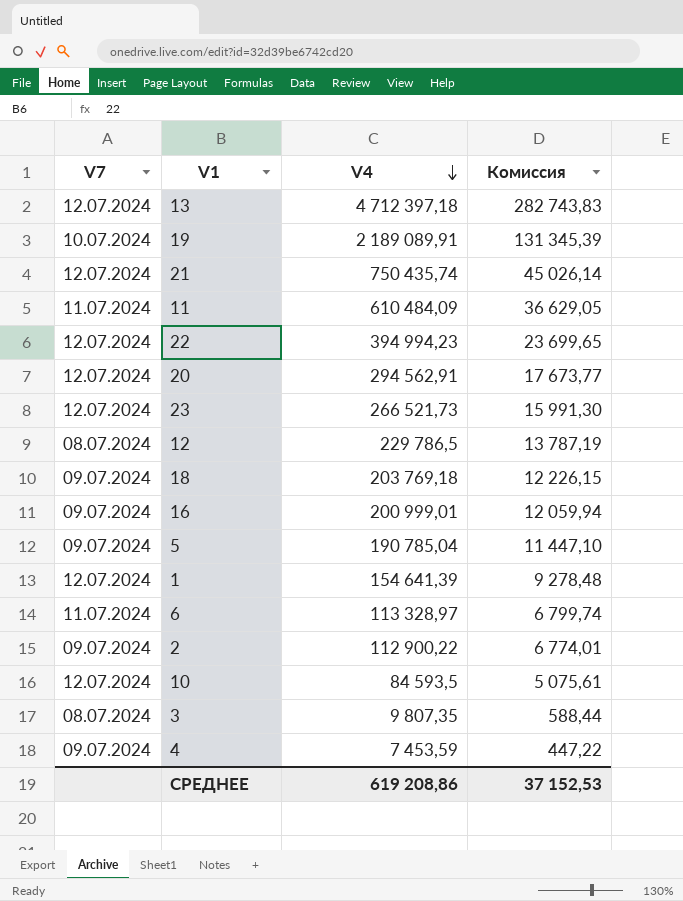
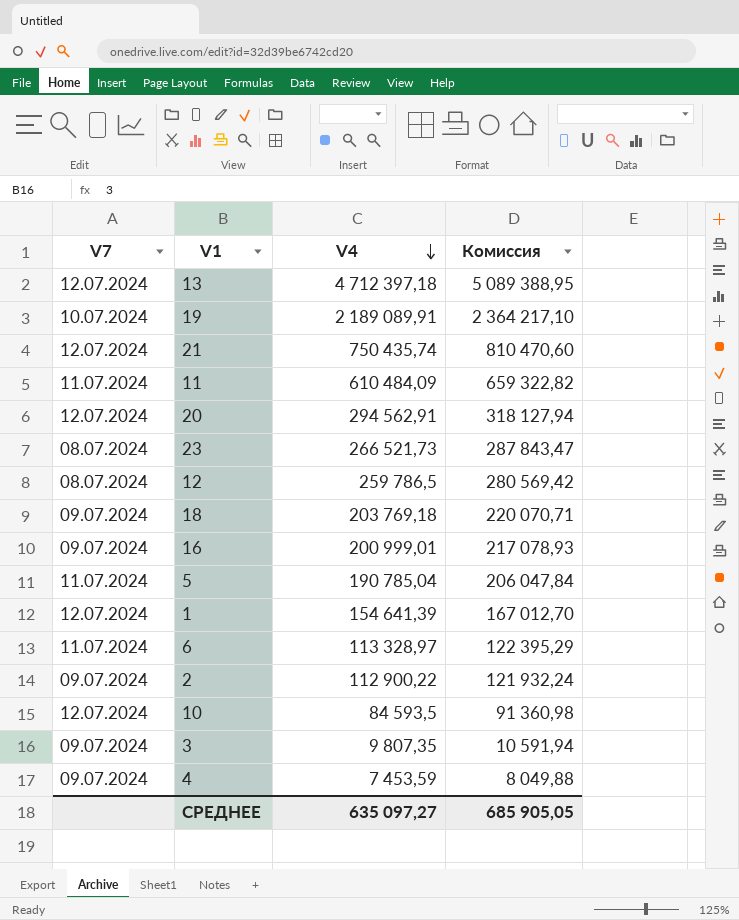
column Комиссия | formula: [V4] * 0,06 -> [V4] * 1,08
row 22: 12.07.2024 | 394 994,23 | 23 699,65 -> none
23 | V7: 12.07.2024 -> 08.07.2024
12 | V4: 229 786,5 -> 259 786,5
5 | V7: 09.07.2024 -> 11.07.2024
3 | V7: 08.07.2024 -> 09.07.2024
СРЕДНЕЕ | V4: 619 208,86 -> 635 097,27
СРЕДНЕЕ | Комиссия: 37 152,53 -> 685 905,05

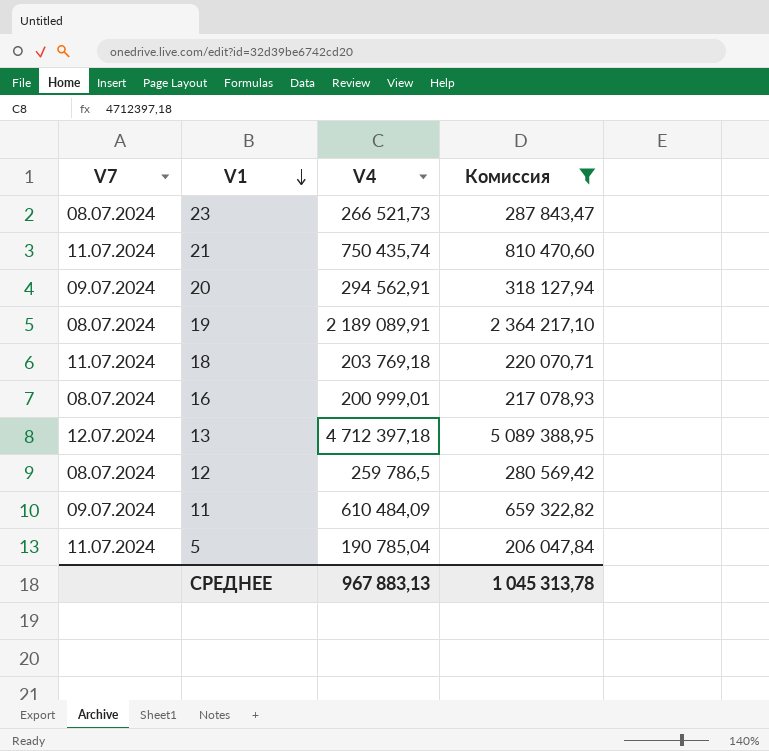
filter: none -> Комиссия >= 206 047,84
row order: V4 descending -> V1 descending
21 | V7: 12.07.2024 -> 11.07.2024
20 | V7: 12.07.2024 -> 09.07.2024
19 | V7: 10.07.2024 -> 08.07.2024
18 | V7: 09.07.2024 -> 11.07.2024
16 | V7: 09.07.2024 -> 08.07.2024
11 | V7: 11.07.2024 -> 09.07.2024
СРЕДНЕЕ | V4: 635 097,27 -> 967 883,13
СРЕДНЕЕ | Комиссия: 685 905,05 -> 1 045 313,78

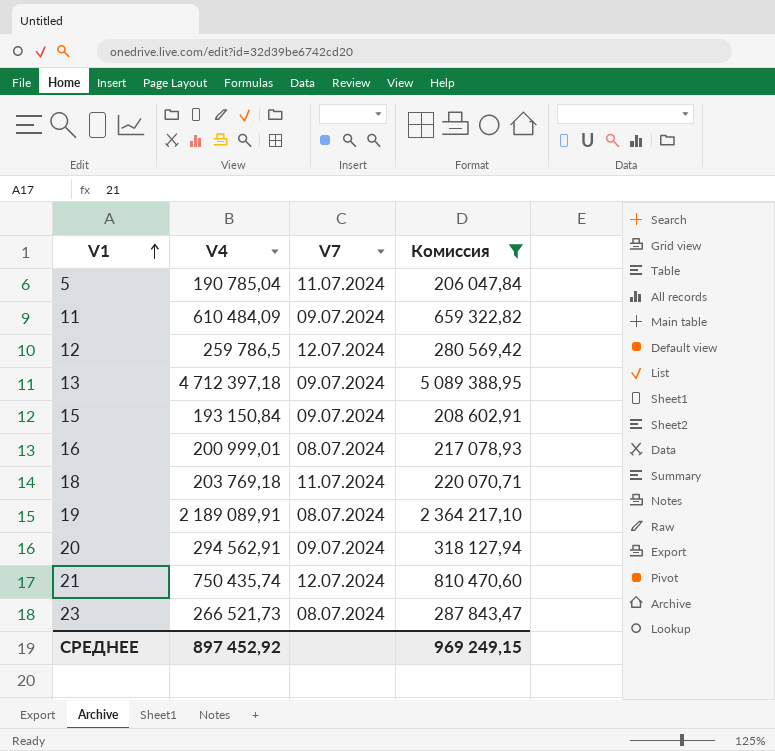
row order: V1 descending -> V1 ascending
column V7 | position: 1 -> 3
12 | V7: 08.07.2024 -> 12.07.2024
13 | V7: 12.07.2024 -> 09.07.2024
row 15: none -> 193 150,84 | 09.07.2024 | 208 602,91
21 | V7: 11.07.2024 -> 12.07.2024
СРЕДНЕЕ | V4: 967 883,13 -> 897 452,92
СРЕДНЕЕ | Комиссия: 1 045 313,78 -> 969 249,15

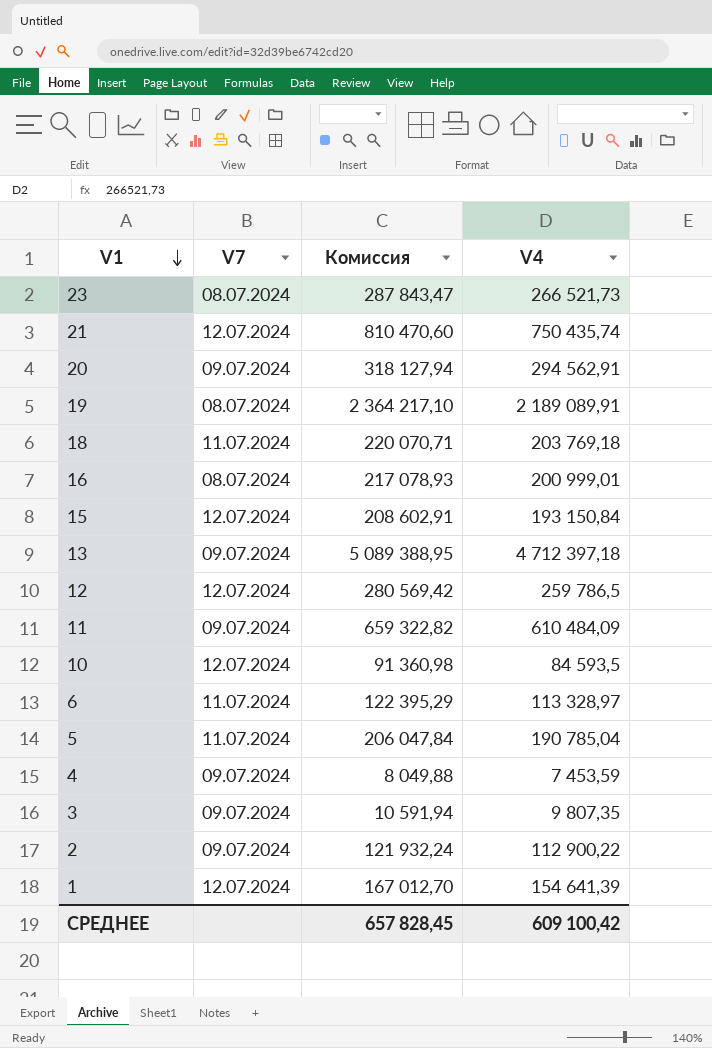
filter: Комиссия >= 206 047,84 -> none
row order: V1 ascending -> V1 descending
column V4 | position: 2 -> 4
15 | V7: 09.07.2024 -> 12.07.2024
СРЕДНЕЕ | Комиссия: 969 249,15 -> 657 828,45
СРЕДНЕЕ | V4: 897 452,92 -> 609 100,42

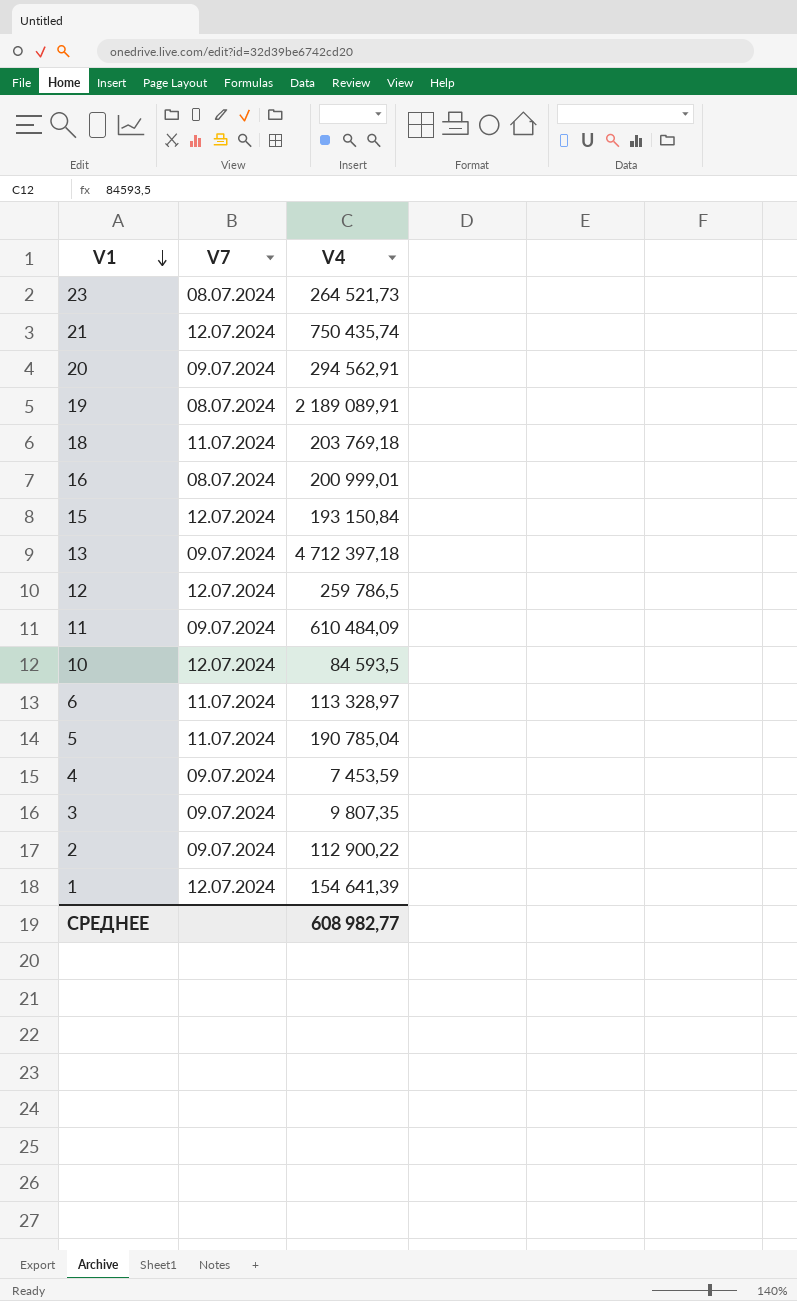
column Комиссия | formula: [V4] * 1,08 -> none
23 | V4: 266 521,73 -> 264 521,73
СРЕДНЕЕ | V4: 609 100,42 -> 608 982,77

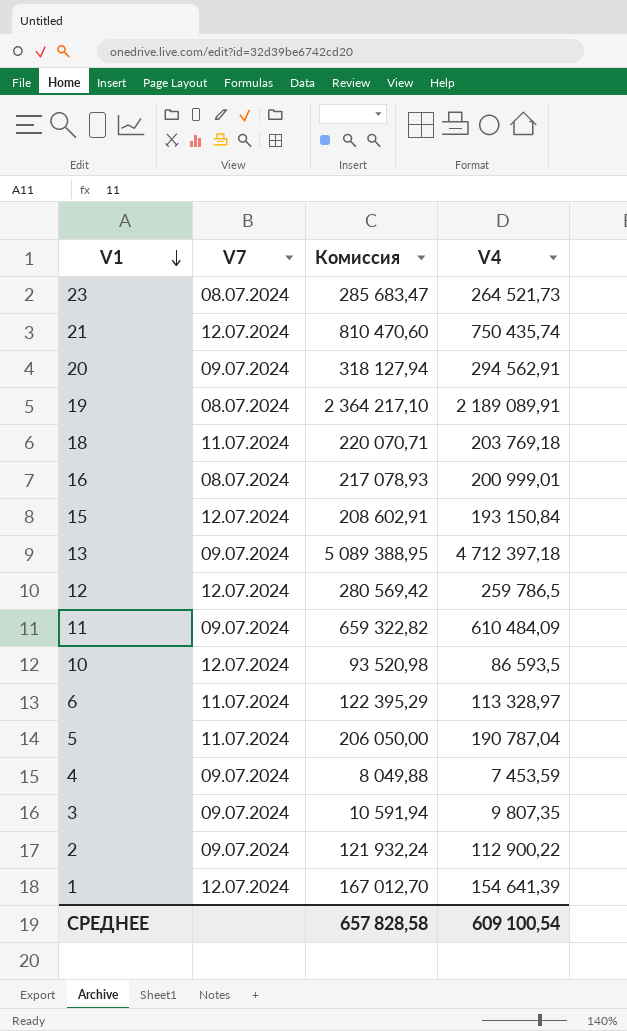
column Комиссия | formula: none -> [V4] * 1,08
10 | V4: 84 593,5 -> 86 593,5
5 | V4: 190 785,04 -> 190 787,04
СРЕДНЕЕ | V4: 608 982,77 -> 609 100,54

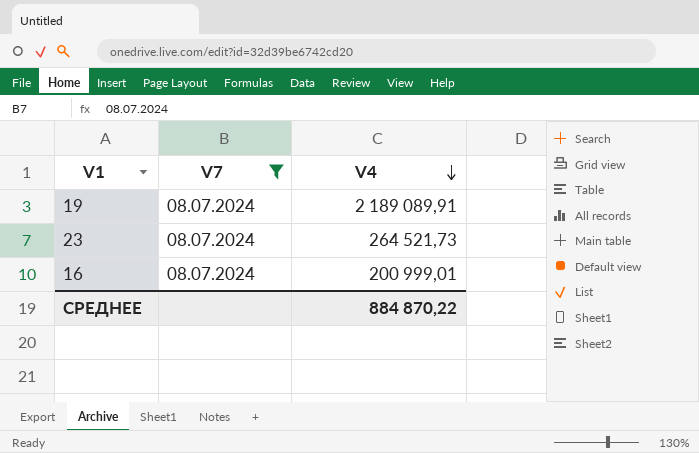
filter: none -> V7 = 08.07.2024
row order: V1 descending -> V4 descending
column Комиссия | formula: [V4] * 1,08 -> none
СРЕДНЕЕ | V4: 609 100,54 -> 884 870,22

